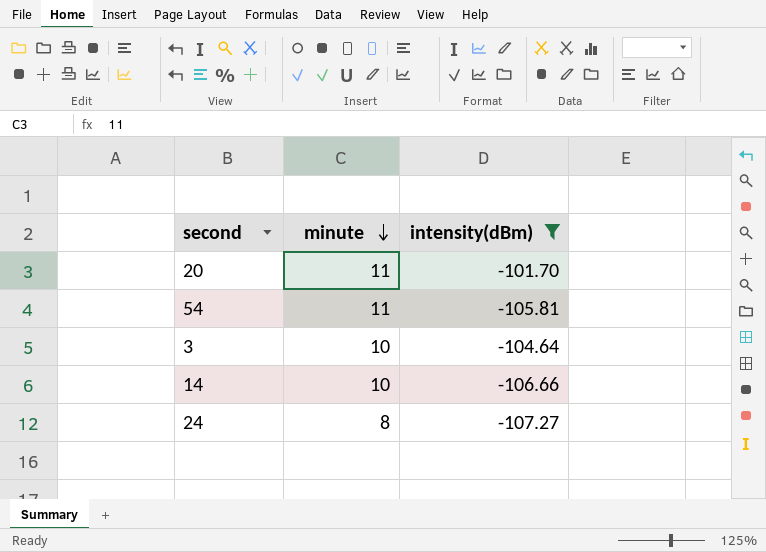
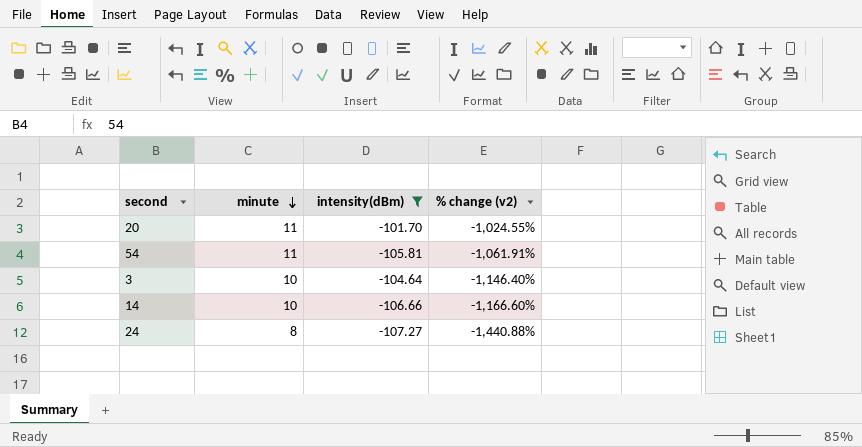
column % change (v2) | formula: none -> ([intensity(dBm)] - [minute]) / [minute]

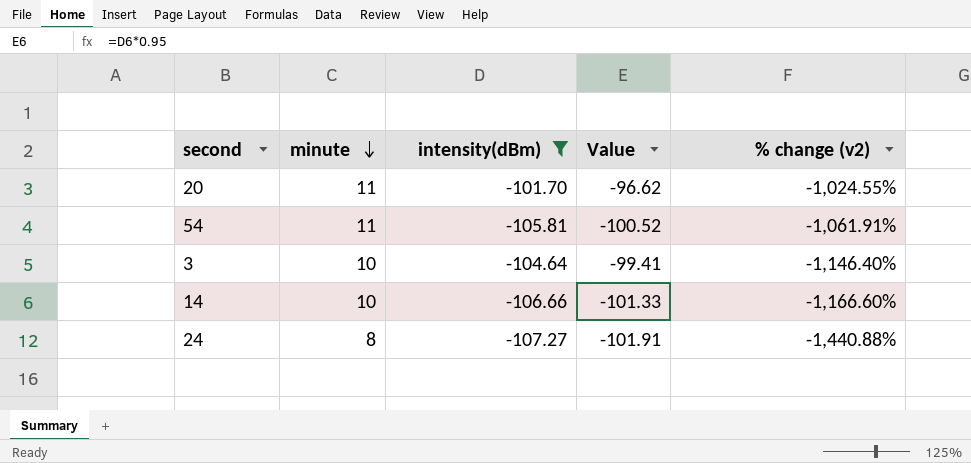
column Value | formula: none -> [intensity(dBm)] * 0.95

